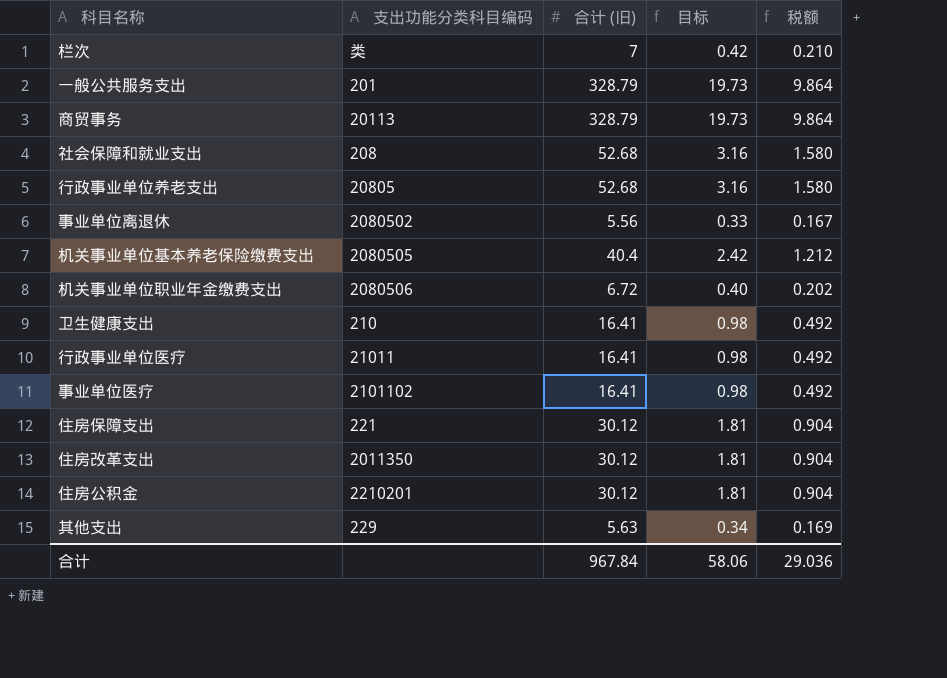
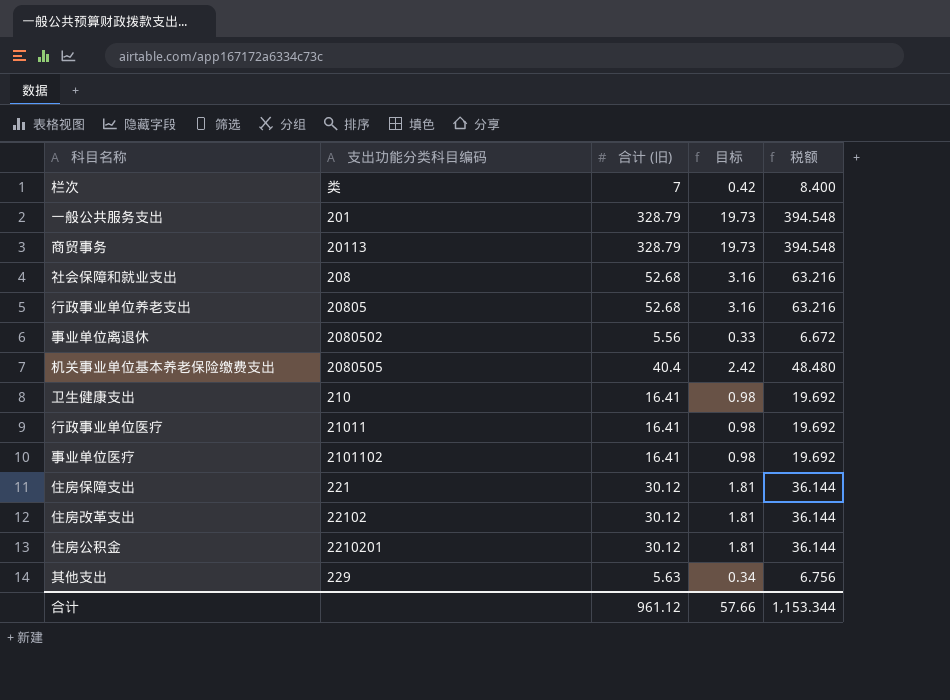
column 税额 | formula: [合计 (旧)] * 0.03 -> [合计 (旧)] * 1.2
row 机关事业单位职业年金缴费支出: 2080506 | 6.72 | 0.40 | 0.202 -> none
住房改革支出 | 支出功能分类科目编码: 2011350 -> 22102
合计 | 合计 (旧): 967.84 -> 961.12
合计 | 目标: 58.06 -> 57.66
合计 | 税额: 29.036 -> 1,153.344

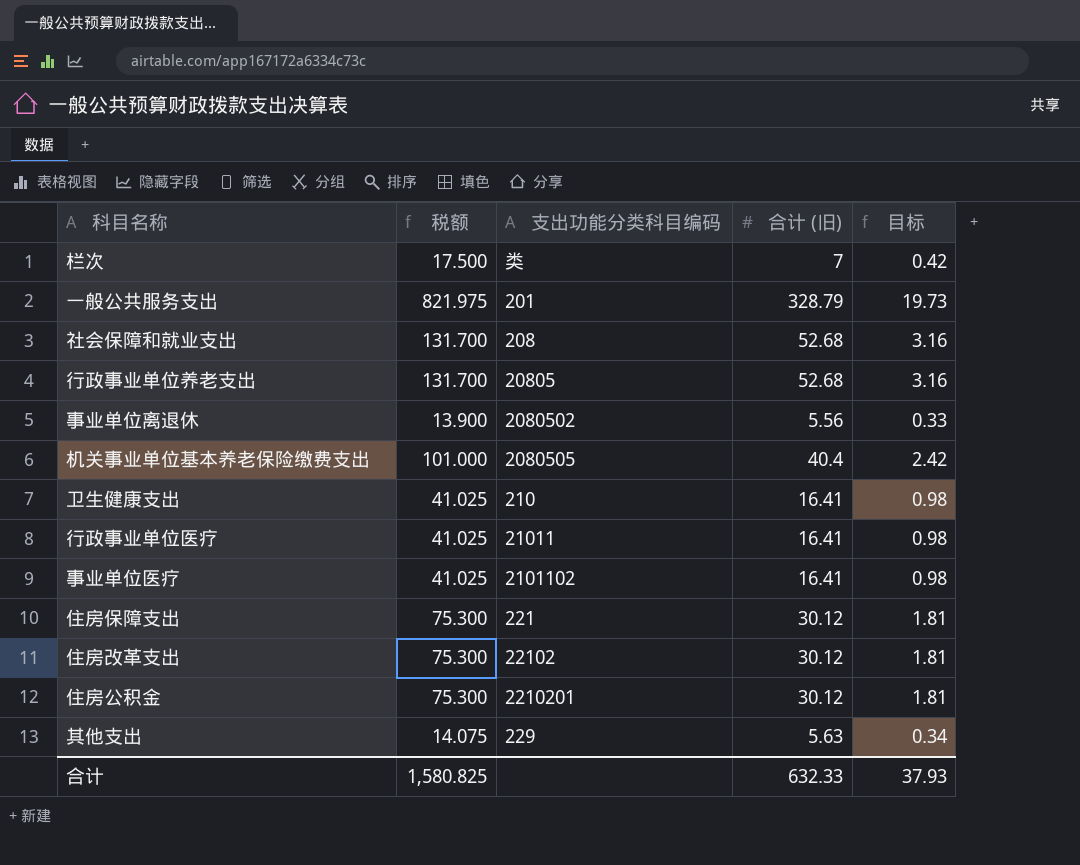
column 税额 | formula: [合计 (旧)] * 1.2 -> [合计 (旧)] * 2.5
column 税额 | position: 5 -> 2
row 商贸事务: 20113 | 328.79 | 19.73 | 394.548 -> none
合计 | 税额: 1,153.344 -> 1,580.825
合计 | 合计 (旧): 961.12 -> 632.33
合计 | 目标: 57.66 -> 37.93

